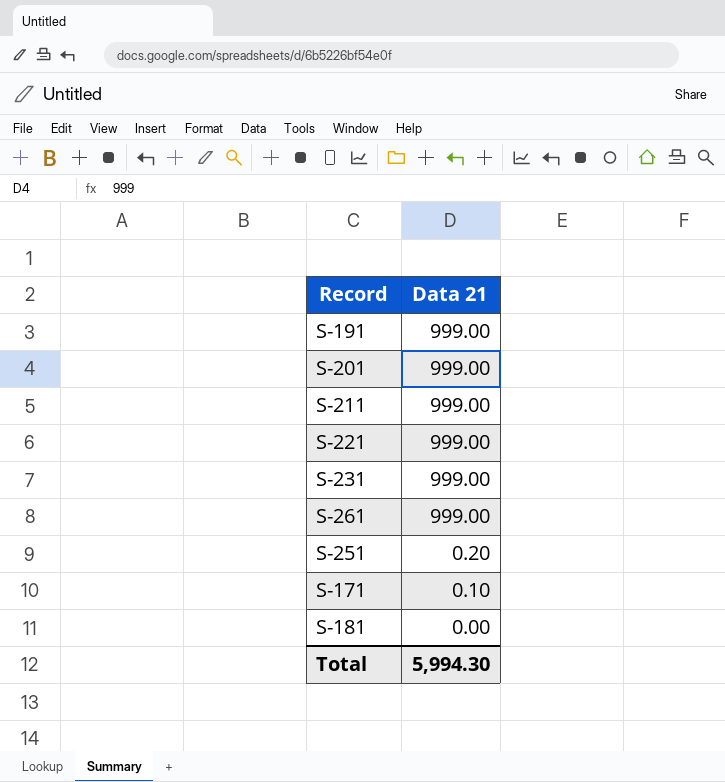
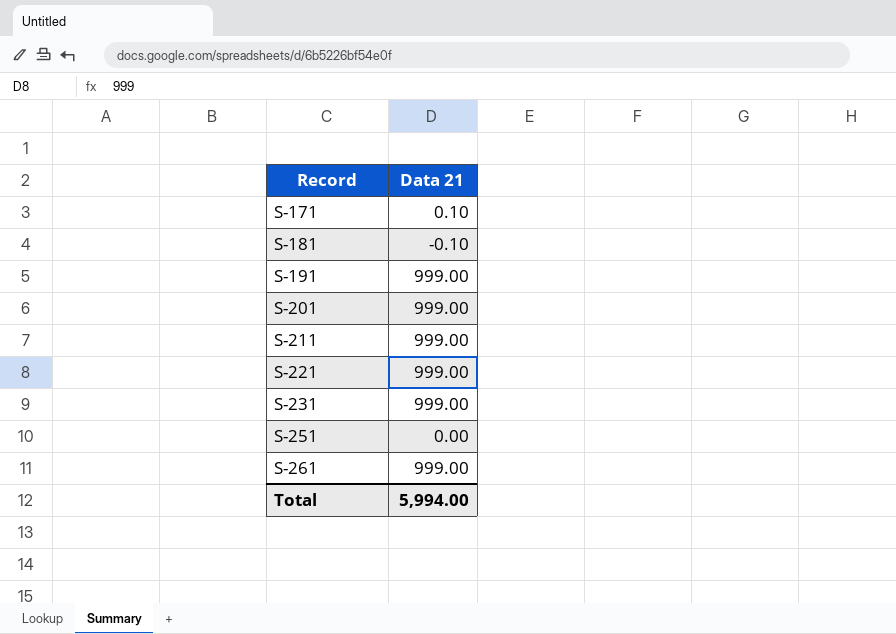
row order: Data 21 descending -> Record ascending
S-181 | Data 21: 0.00 -> -0.10
S-251 | Data 21: 0.20 -> 0.00
Total | Data 21: 5,994.30 -> 5,994.00

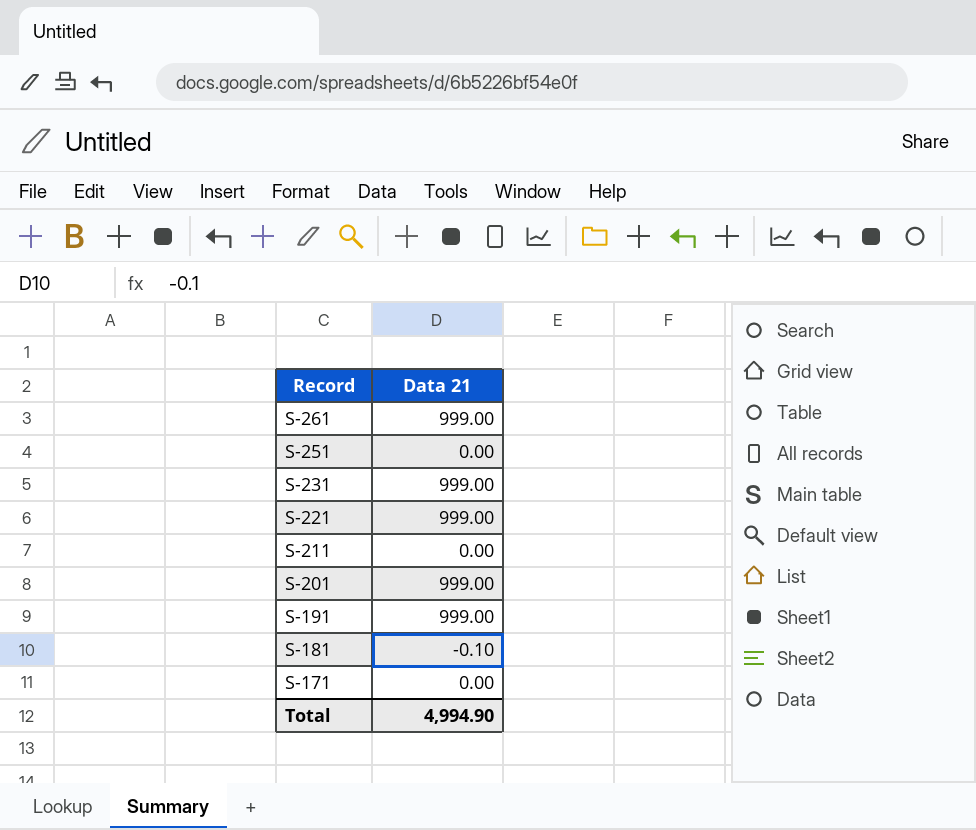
row order: Record ascending -> Record descending
S-211 | Data 21: 999.00 -> 0.00
S-171 | Data 21: 0.10 -> 0.00
Total | Data 21: 5,994.00 -> 4,994.90

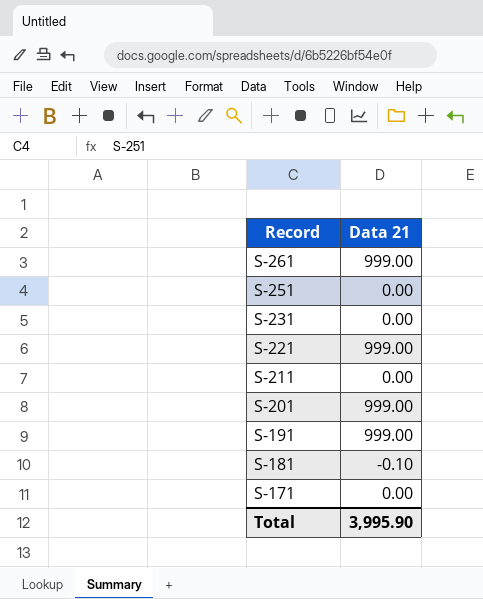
S-231 | Data 21: 999.00 -> 0.00
Total | Data 21: 4,994.90 -> 3,995.90

